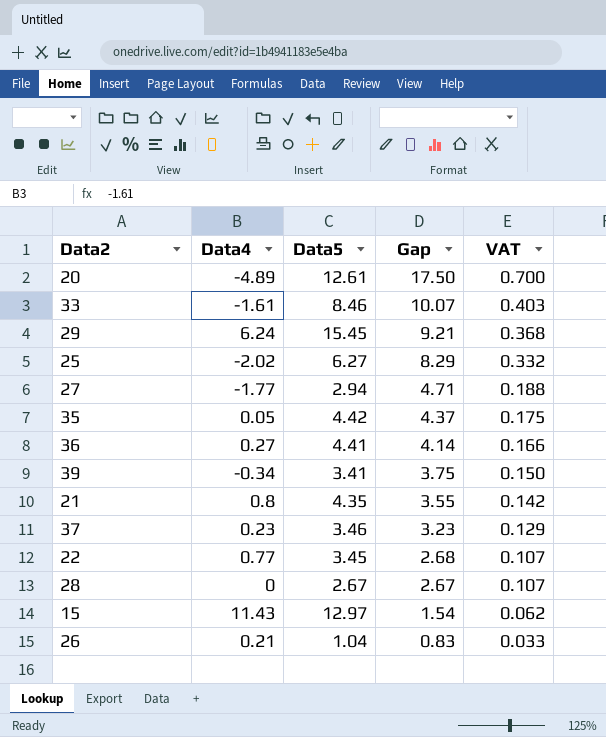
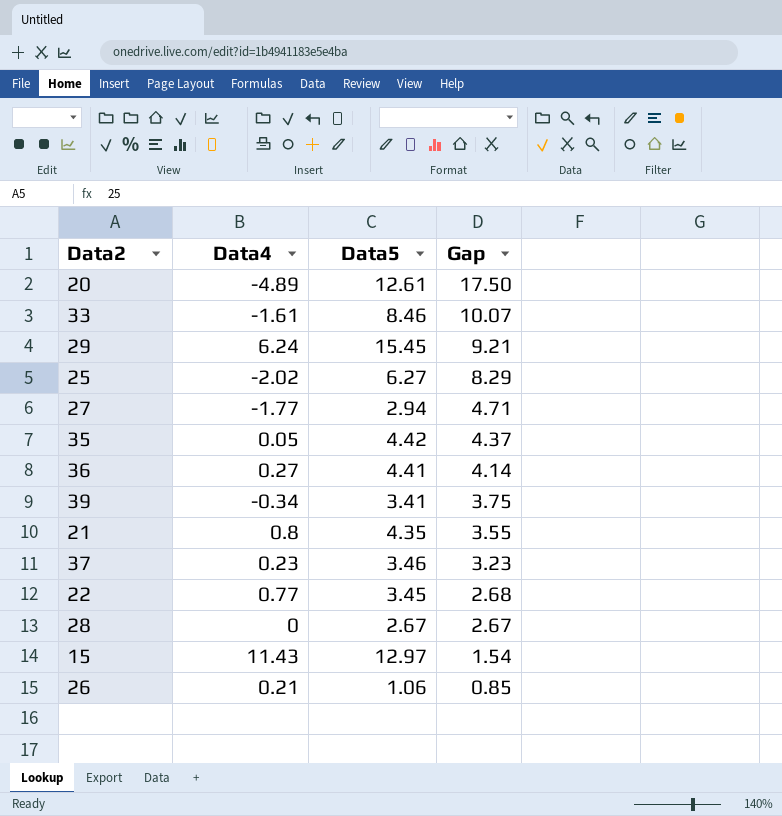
column VAT | formula: [Gap] * 0.04 -> none
26 | Data5: 1.04 -> 1.06
26 | Gap: 0.83 -> 0.85

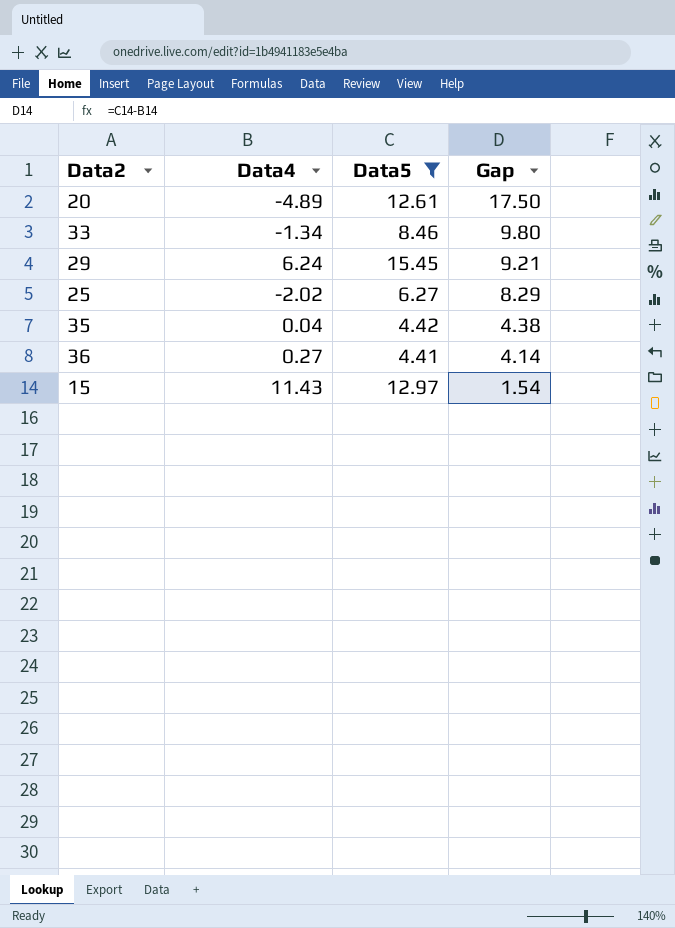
filter: none -> Data5 >= 4.41
33 | Data4: -1.61 -> -1.34
33 | Gap: 10.07 -> 9.80
35 | Data4: 0.05 -> 0.04
35 | Gap: 4.37 -> 4.38

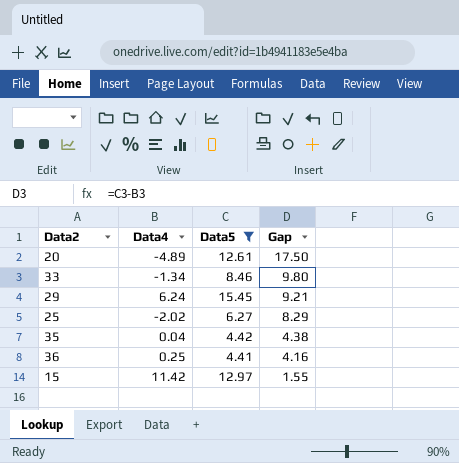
36 | Data4: 0.27 -> 0.25
36 | Gap: 4.14 -> 4.16
15 | Data4: 11.43 -> 11.42
15 | Gap: 1.54 -> 1.55

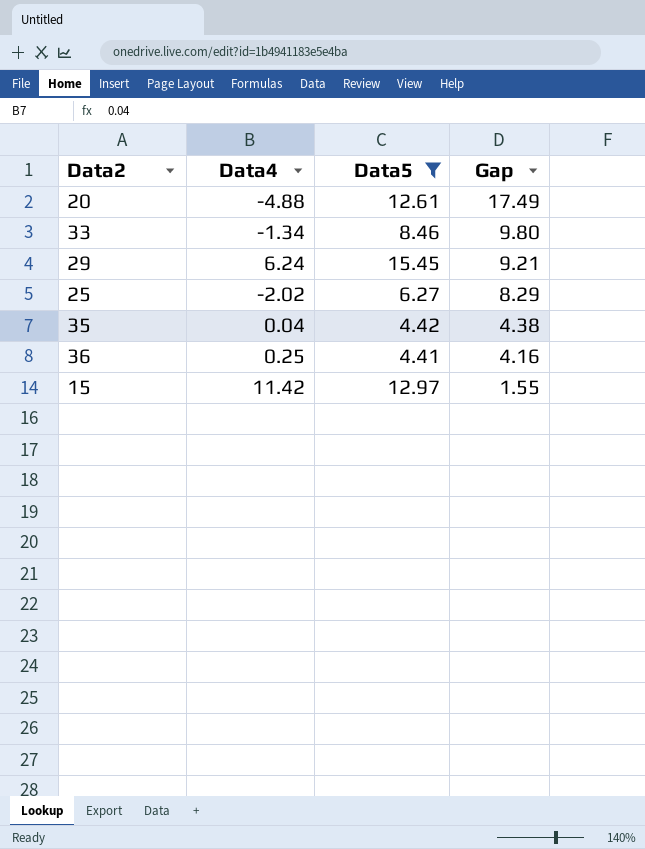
20 | Data4: -4.89 -> -4.88
20 | Gap: 17.50 -> 17.49

